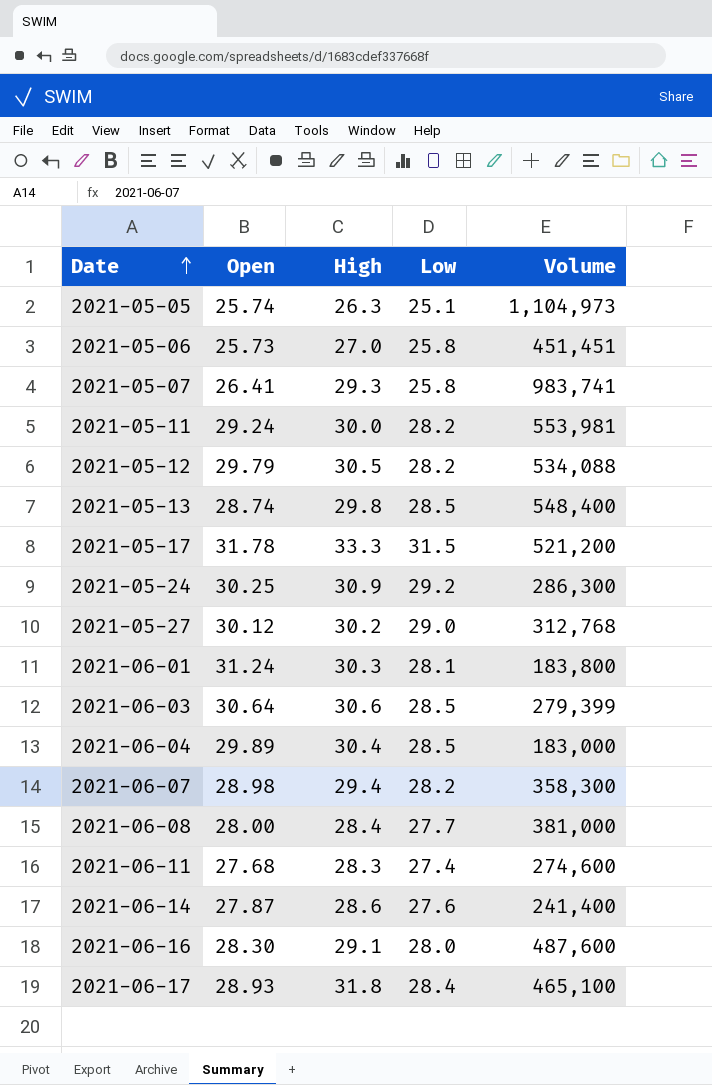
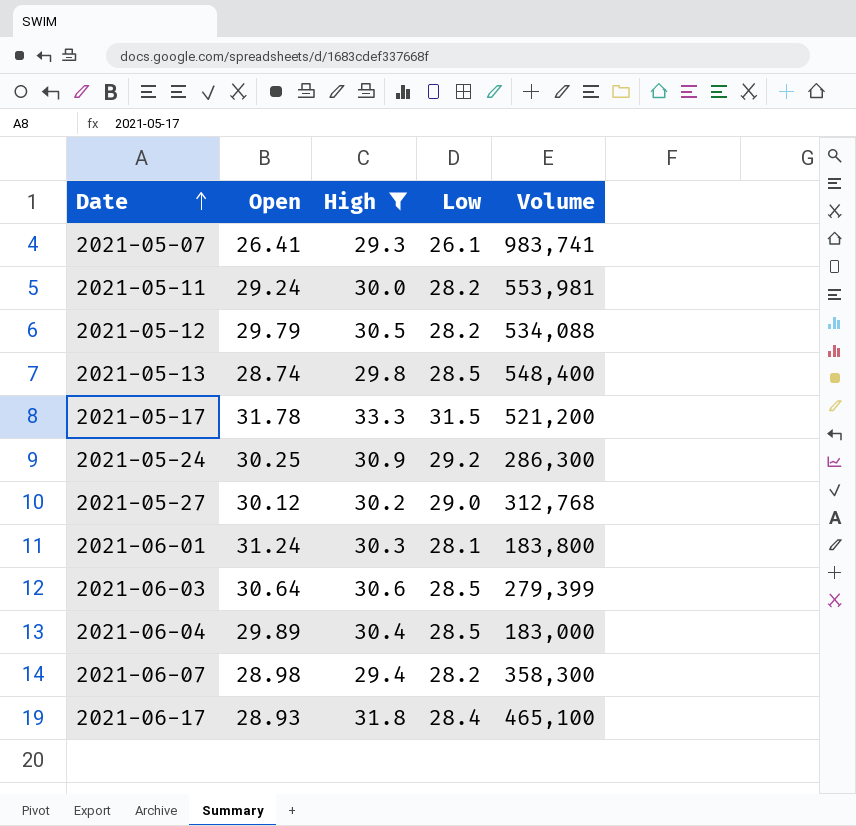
filter: none -> High >= 29.3
2021-05-07 | Low: 25.8 -> 26.1

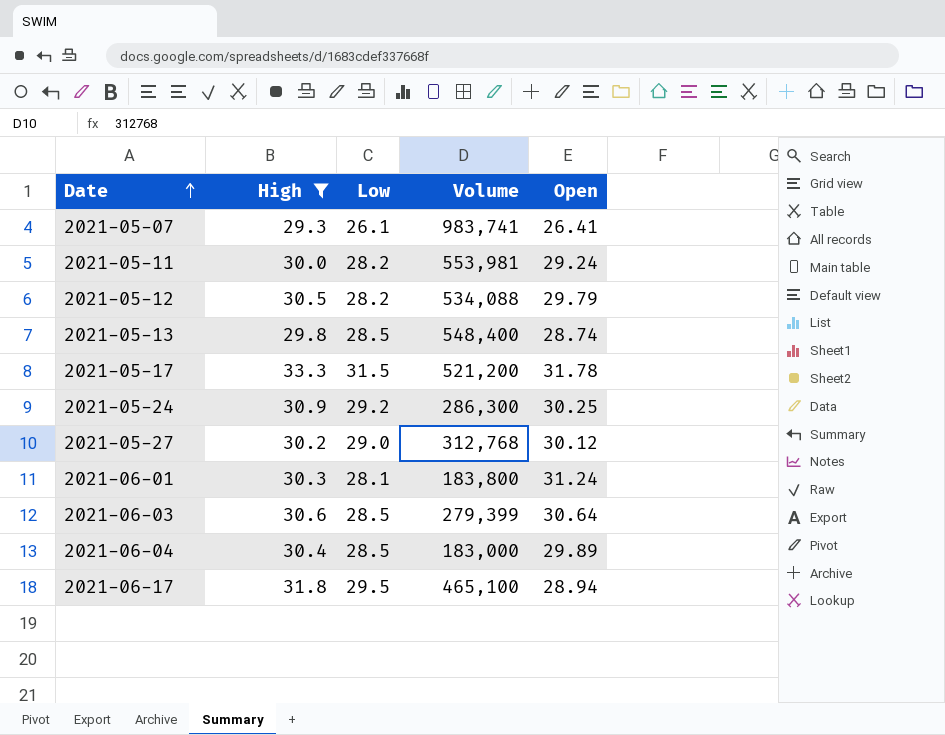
column Open | position: 2 -> 5
row 2021-06-07: 28.98 | 29.4 | 28.2 | 358,300 -> none
2021-06-17 | Low: 28.4 -> 29.5
2021-06-17 | Open: 28.93 -> 28.94

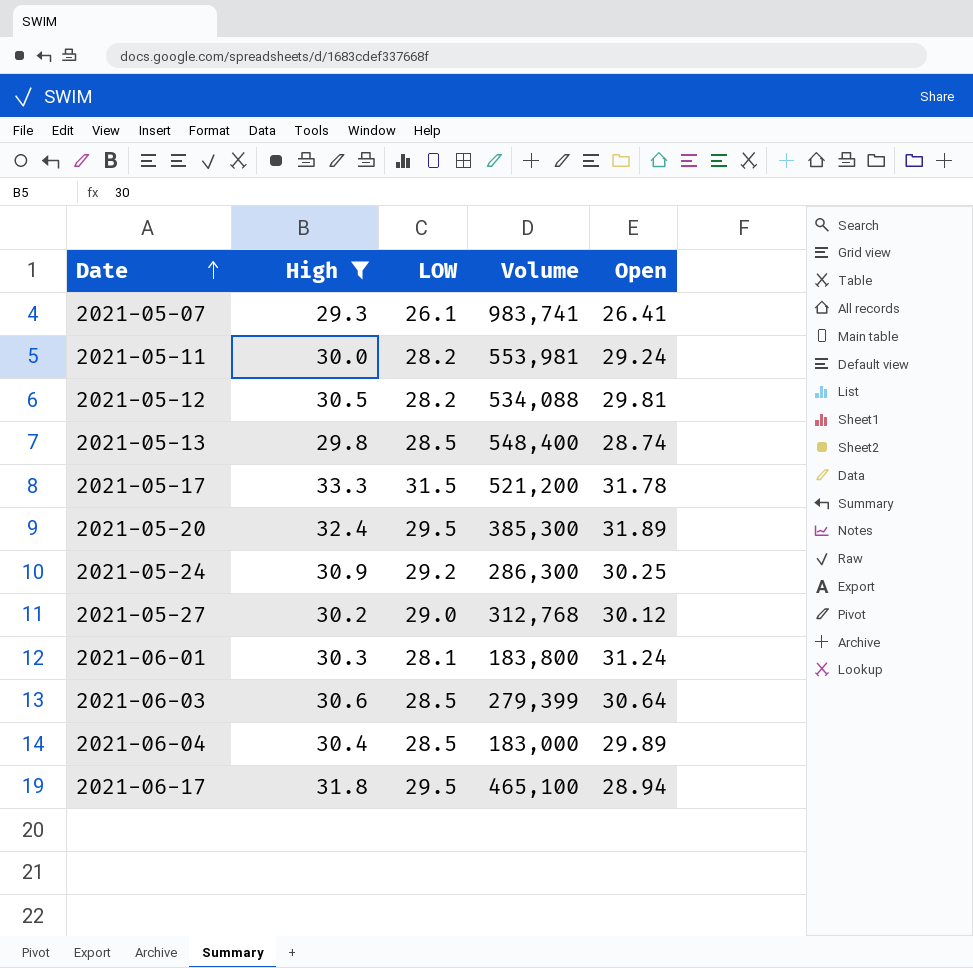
column name: Low -> LOW
2021-05-12 | Open: 29.79 -> 29.81
row 2021-05-20: none -> 32.4 | 29.5 | 385,300 | 31.89

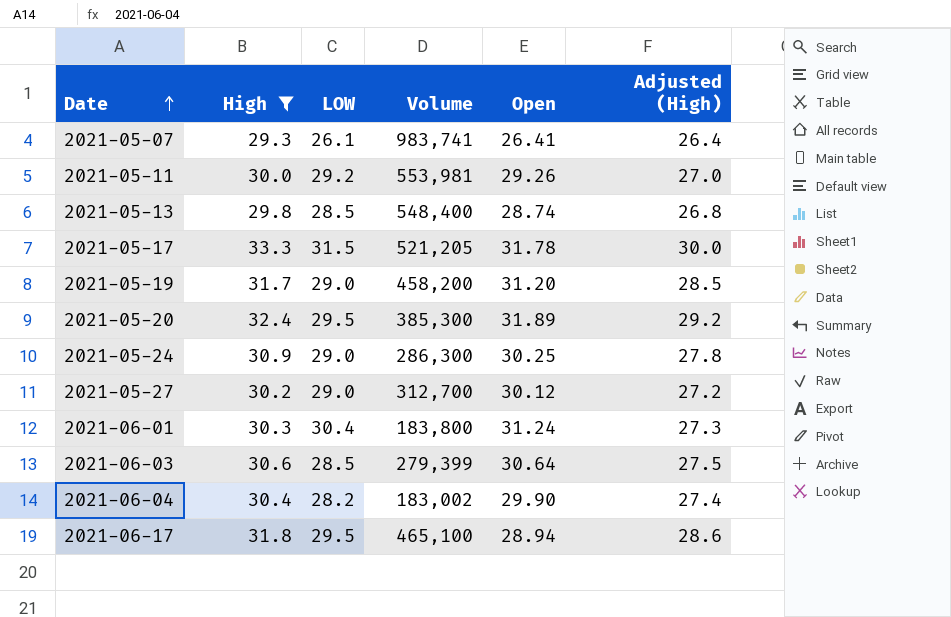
column Adjusted (High) | formula: none -> [High] * 0.9
row 2021-05-12: 30.5 | 28.2 | 534,088 | 29.81 -> none
2021-05-11 | LOW: 28.2 -> 29.2
2021-05-11 | Open: 29.24 -> 29.26
2021-05-17 | Volume: 521,200 -> 521,205
row 2021-05-19: none -> 31.7 | 29.0 | 458,200 | 31.20 | 28.5
2021-05-24 | LOW: 29.2 -> 29.0
2021-05-27 | Volume: 312,768 -> 312,700
2021-06-01 | LOW: 28.1 -> 30.4
2021-06-04 | LOW: 28.5 -> 28.2
2021-06-04 | Volume: 183,000 -> 183,002
2021-06-04 | Open: 29.89 -> 29.90

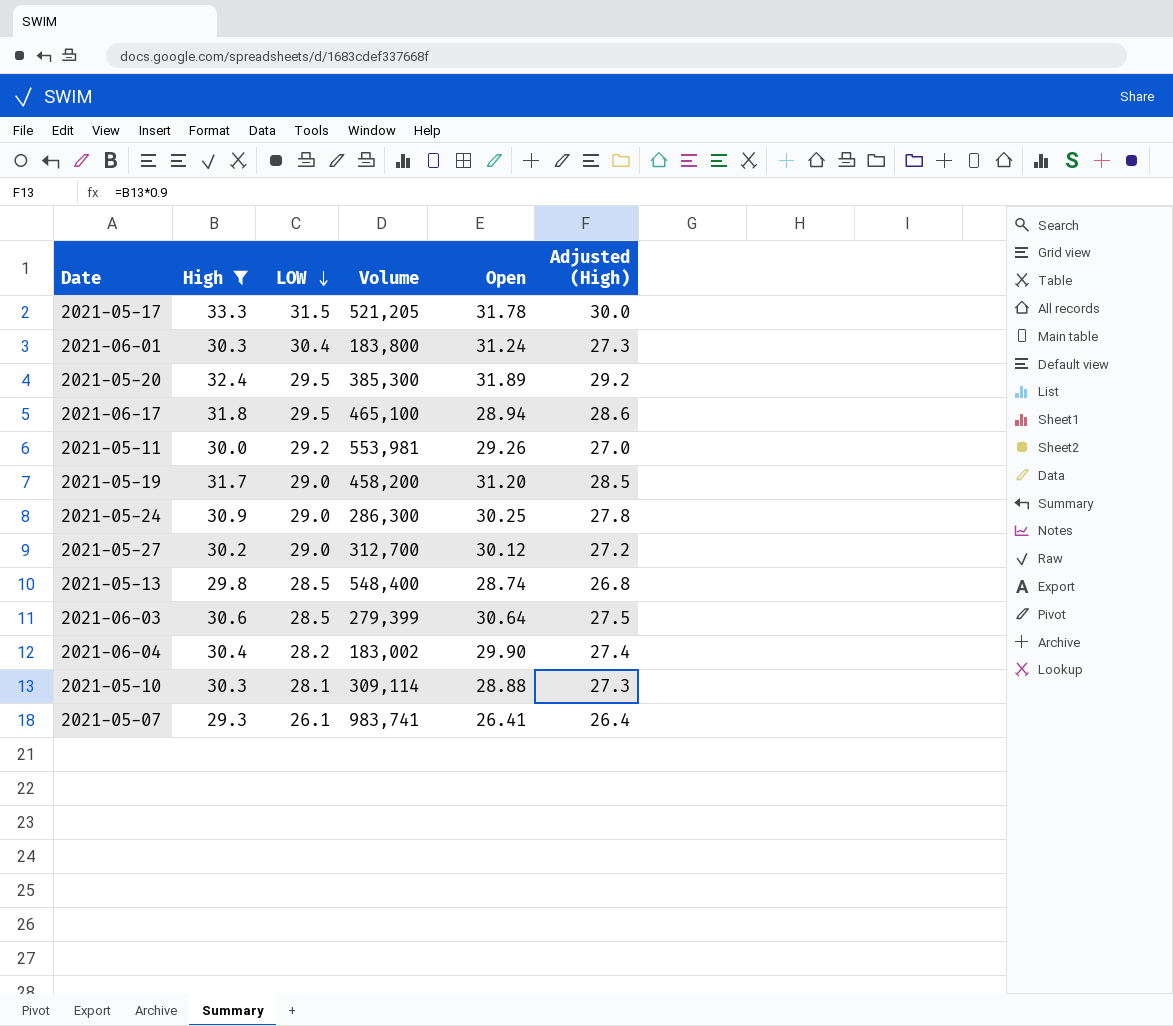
row order: Date ascending -> LOW descending
row 2021-05-10: none -> 30.3 | 28.1 | 309,114 | 28.88 | 27.3

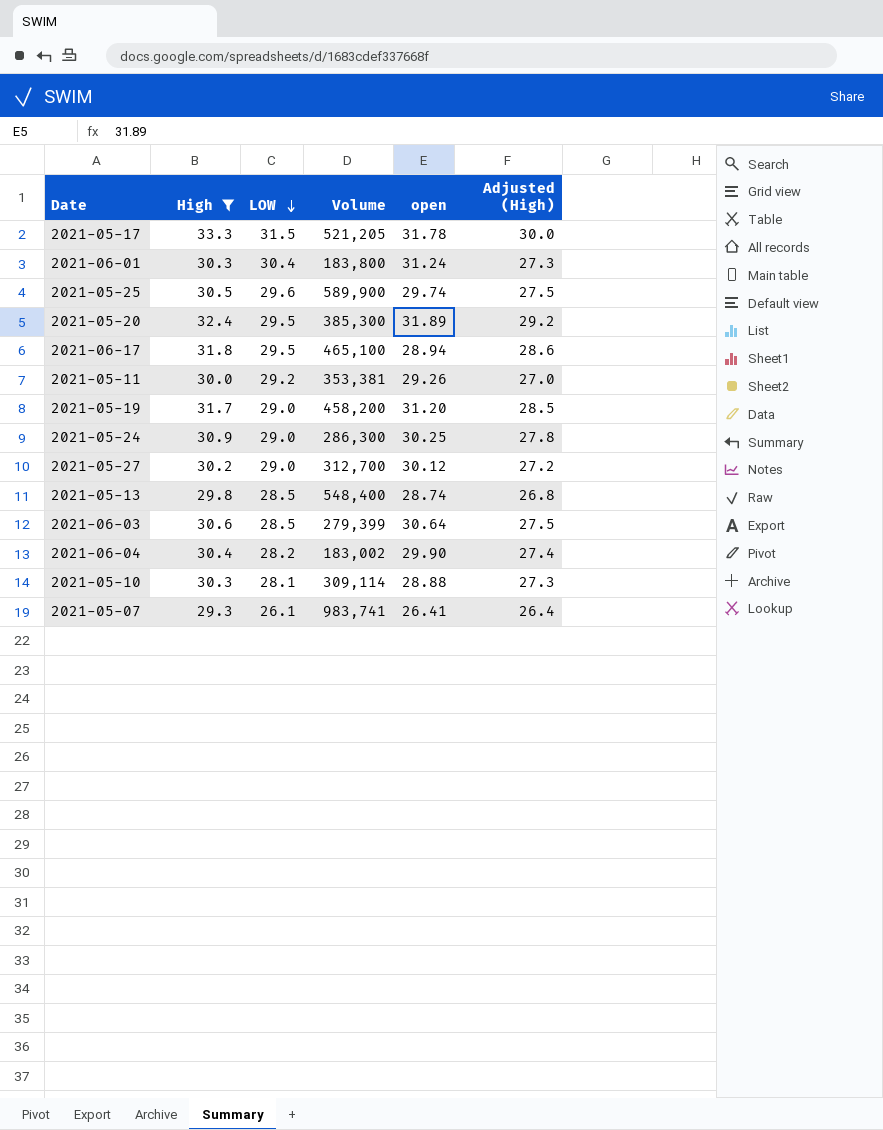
column name: Open -> open
row 2021-05-25: none -> 30.5 | 29.6 | 589,900 | 29.74 | 27.5
2021-05-11 | Volume: 553,981 -> 353,381

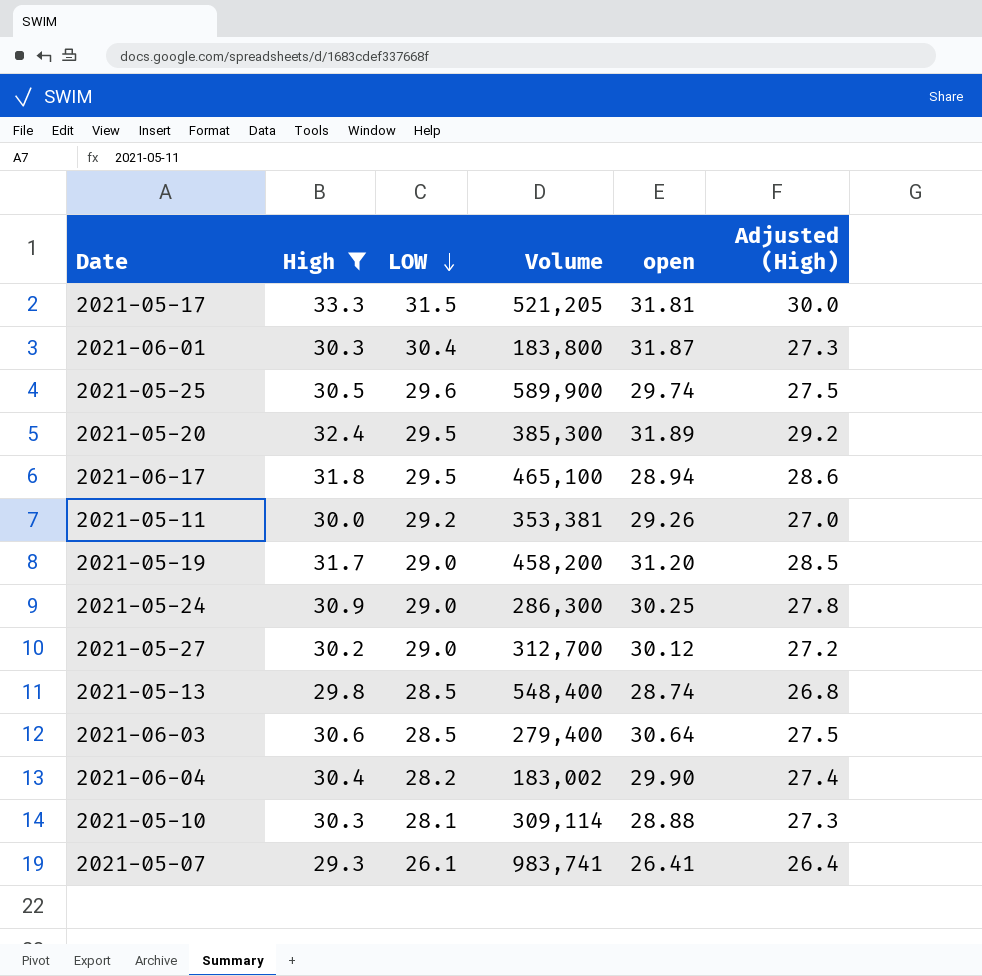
2021-05-17 | open: 31.78 -> 31.81
2021-06-01 | open: 31.24 -> 31.87
2021-06-03 | Volume: 279,399 -> 279,400

